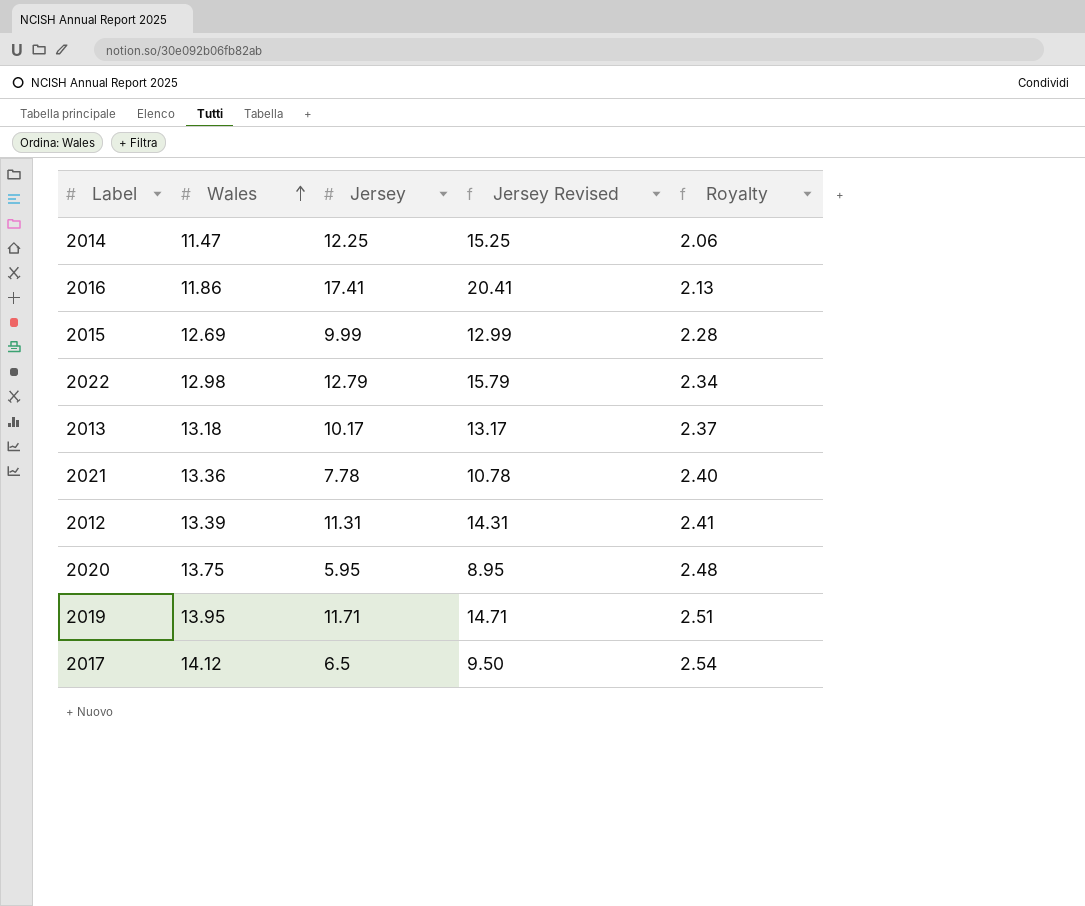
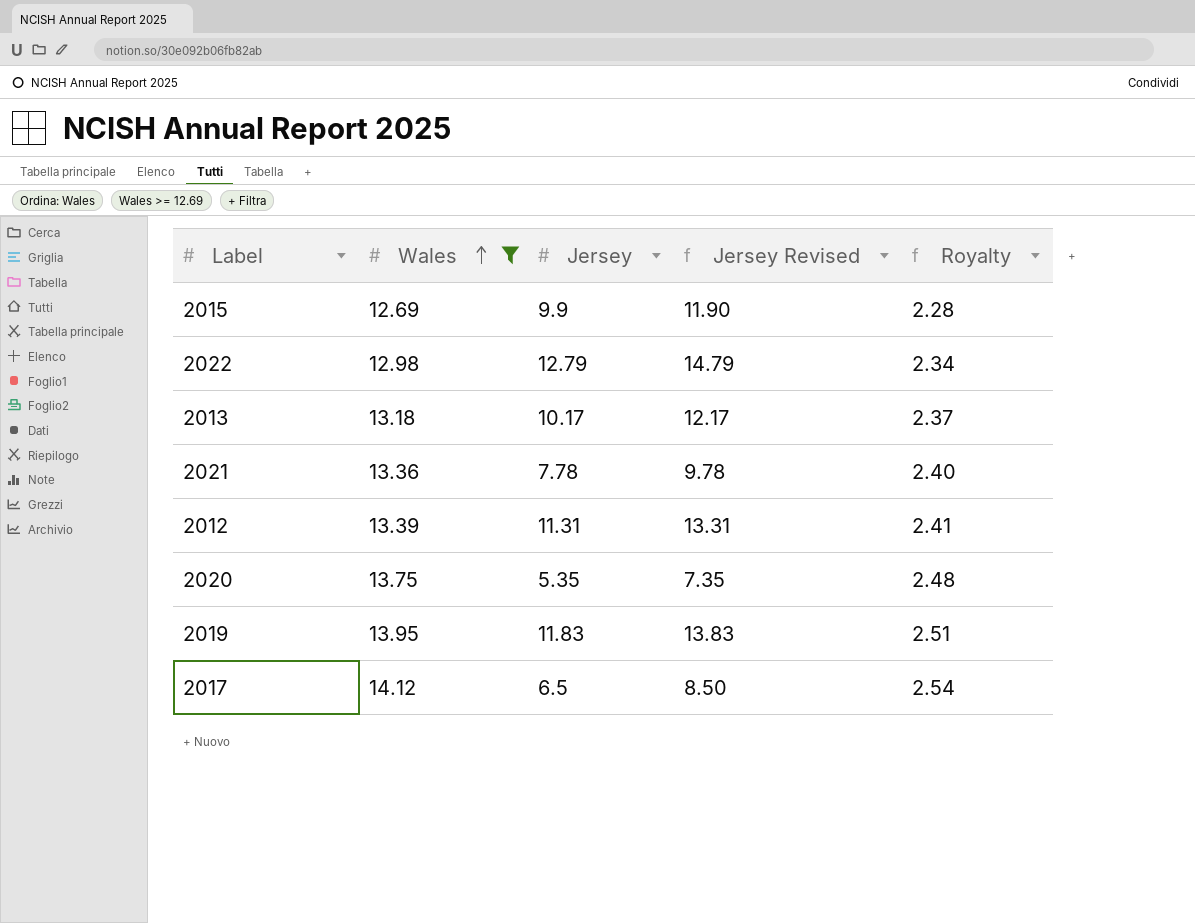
filter: none -> Wales >= 12.69
column Jersey Revised | formula: [Jersey] + 3 -> [Jersey] + 2
2015 | Jersey: 9.99 -> 9.9
2020 | Jersey: 5.95 -> 5.35
2019 | Jersey: 11.71 -> 11.83

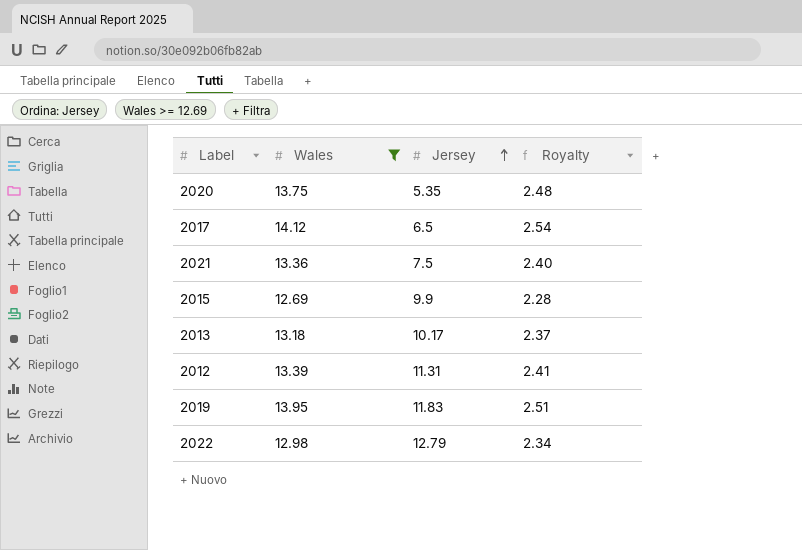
row order: Wales ascending -> Jersey ascending
column Jersey Revised | formula: [Jersey] + 2 -> none
2021 | Jersey: 7.78 -> 7.5

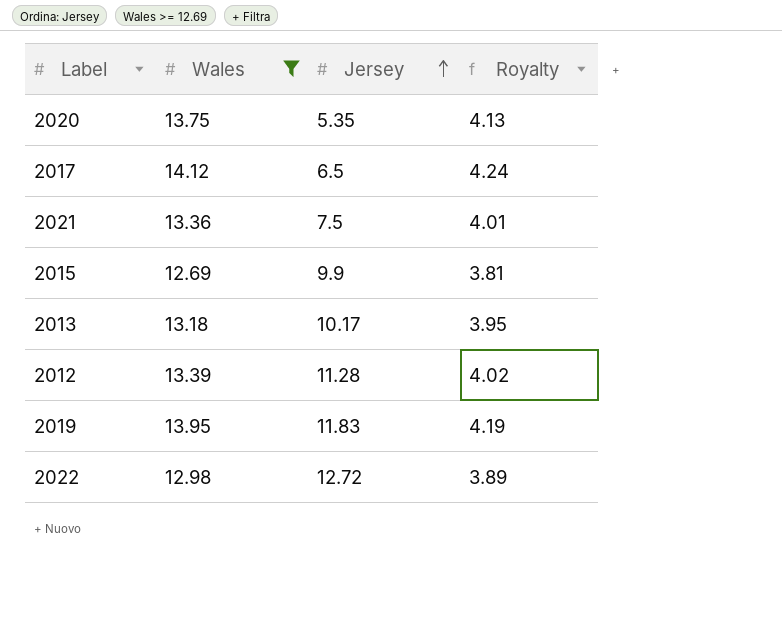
column Royalty | formula: [Wales] * 0.18 -> [Wales] * 0.3
2012 | Jersey: 11.31 -> 11.28
2022 | Jersey: 12.79 -> 12.72

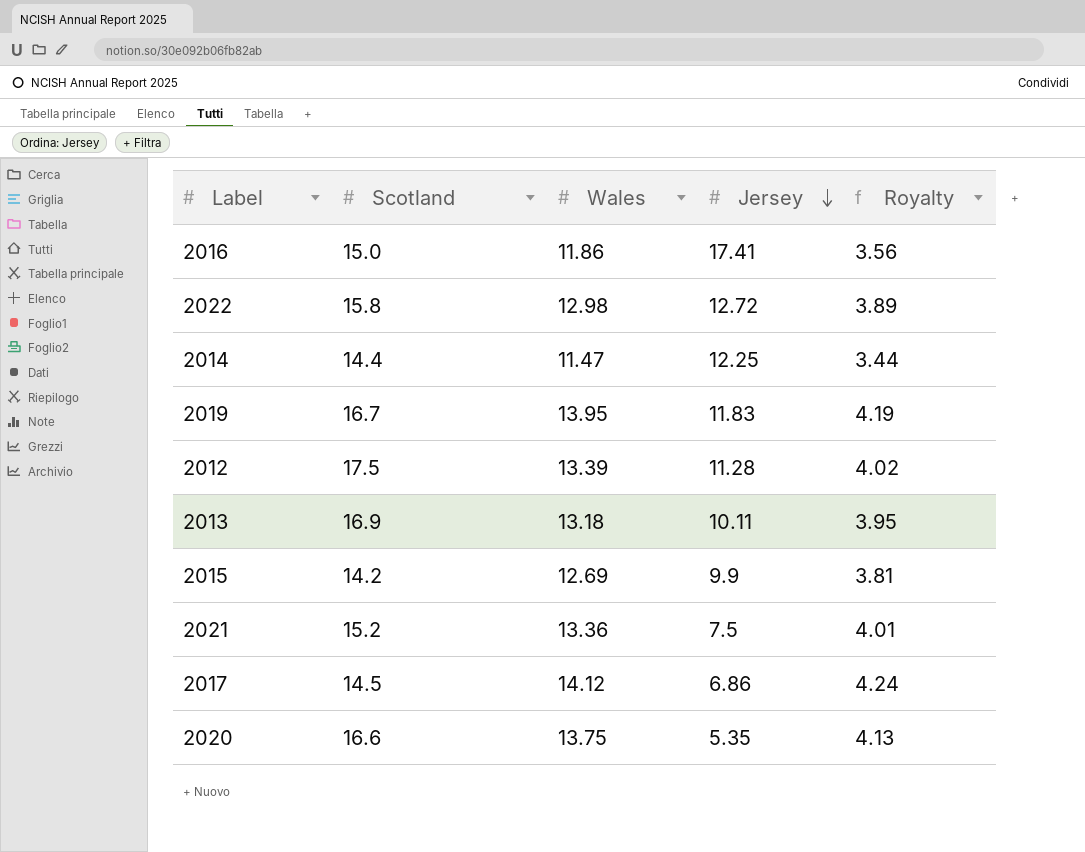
filter: Wales >= 12.69 -> none
row order: Jersey ascending -> Jersey descending
column Scotland | position: none -> 2
2013 | Jersey: 10.17 -> 10.11
2017 | Jersey: 6.5 -> 6.86

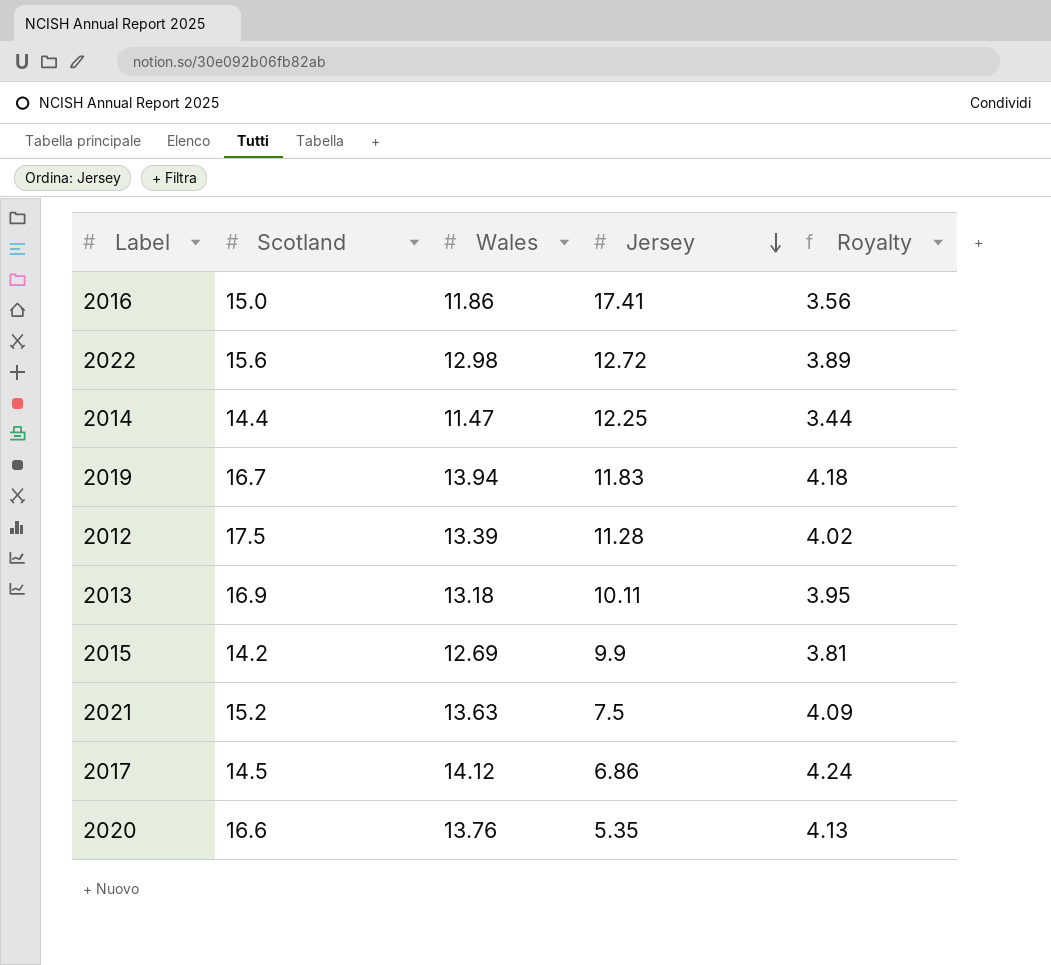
2022 | Scotland: 15.8 -> 15.6
2019 | Wales: 13.95 -> 13.94
2019 | Royalty: 4.19 -> 4.18
2021 | Wales: 13.36 -> 13.63
2021 | Royalty: 4.01 -> 4.09
2020 | Wales: 13.75 -> 13.76

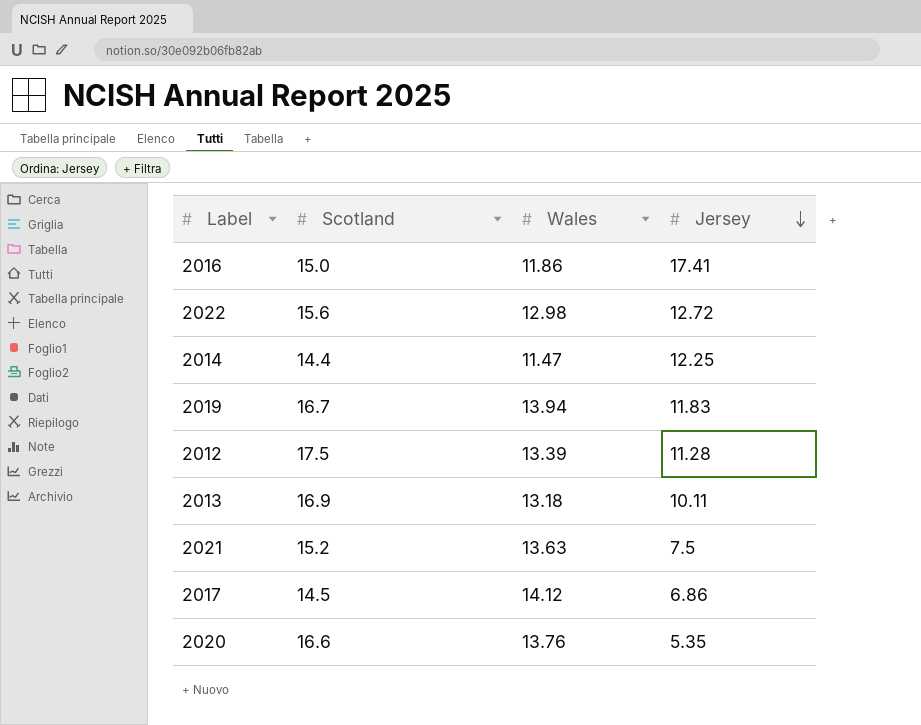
column Royalty | formula: [Wales] * 0.3 -> none
row 2015: 14.2 | 12.69 | 9.9 | 3.81 -> none

